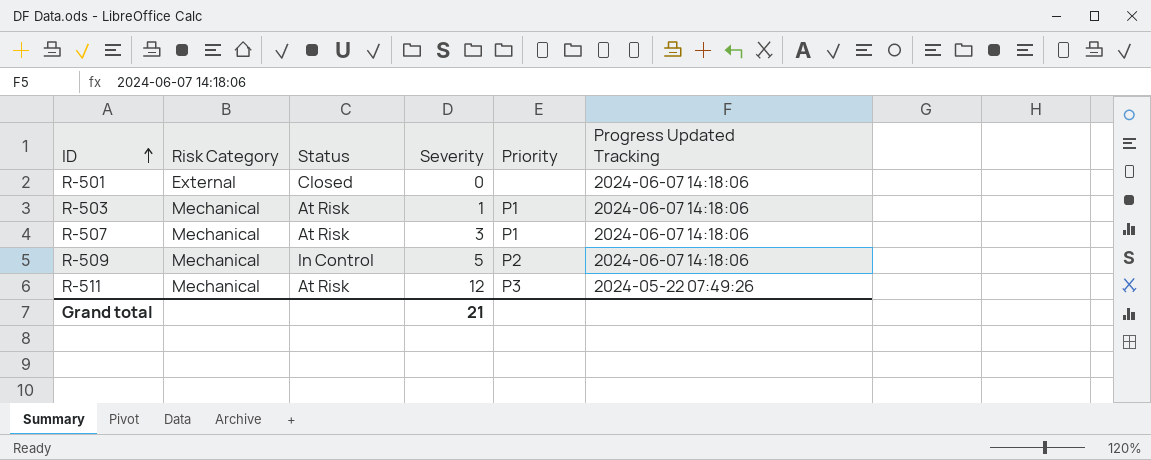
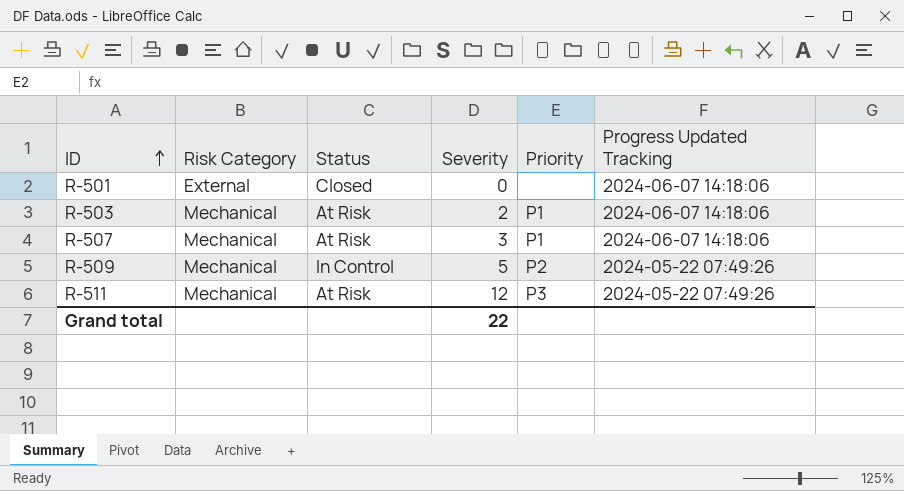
R-503 | Severity: 1 -> 2
R-509 | Progress Updated Tracking: 2024-06-07 14:18:06 -> 2024-05-22 07:49:26
Grand total | Severity: 21 -> 22

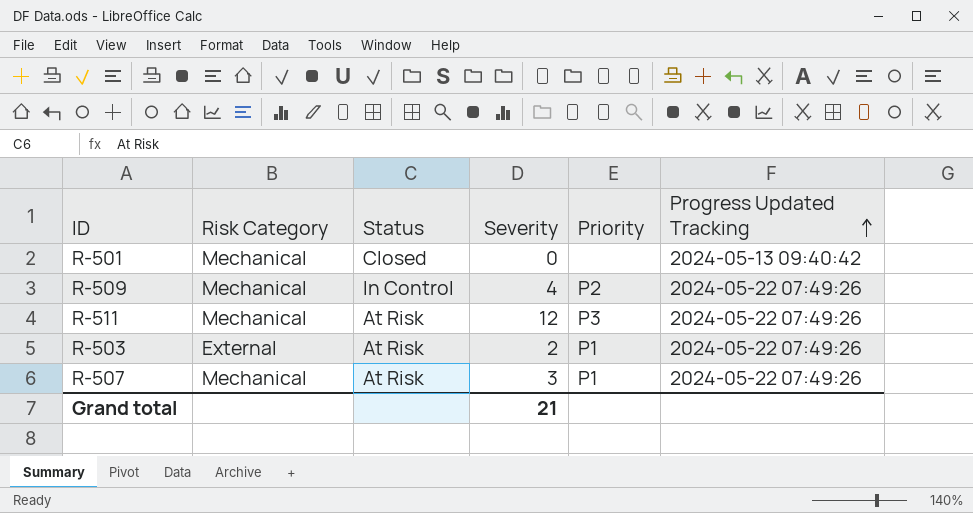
row order: ID ascending -> Progress Updated Tracking ascending
R-501 | Risk Category: External -> Mechanical
R-501 | Progress Updated Tracking: 2024-06-07 14:18:06 -> 2024-05-13 09:40:42
R-509 | Severity: 5 -> 4
R-503 | Risk Category: Mechanical -> External
R-503 | Progress Updated Tracking: 2024-06-07 14:18:06 -> 2024-05-22 07:49:26
R-507 | Progress Updated Tracking: 2024-06-07 14:18:06 -> 2024-05-22 07:49:26
Grand total | Severity: 22 -> 21

